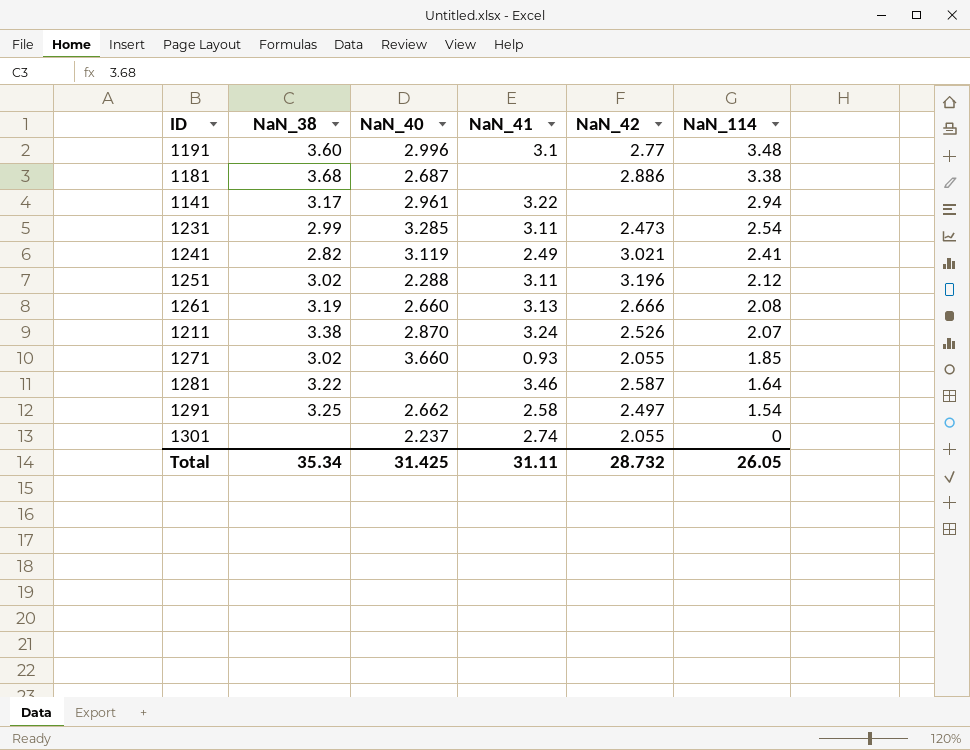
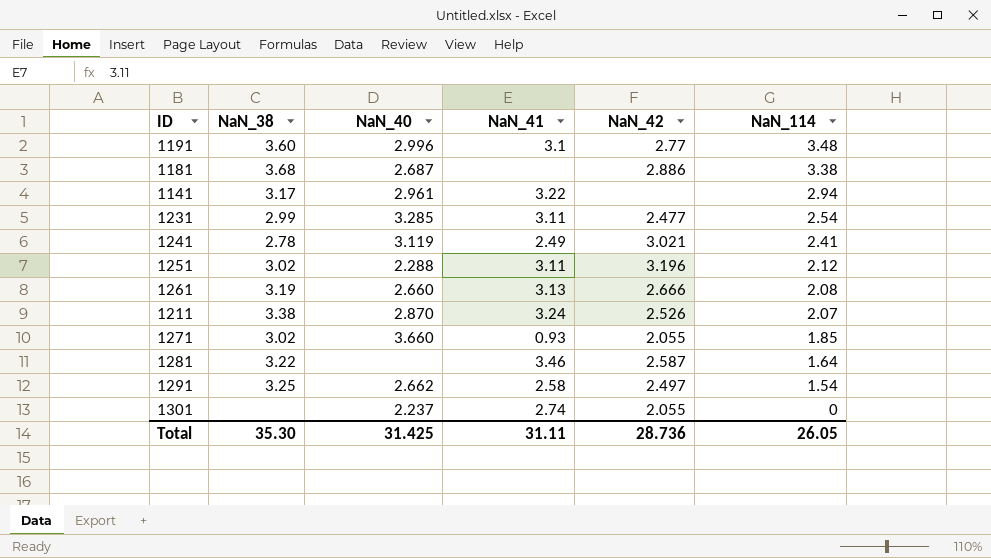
1231 | NaN_42: 2.473 -> 2.477
1241 | NaN_38: 2.82 -> 2.78
Total | NaN_38: 35.34 -> 35.30
Total | NaN_42: 28.732 -> 28.736

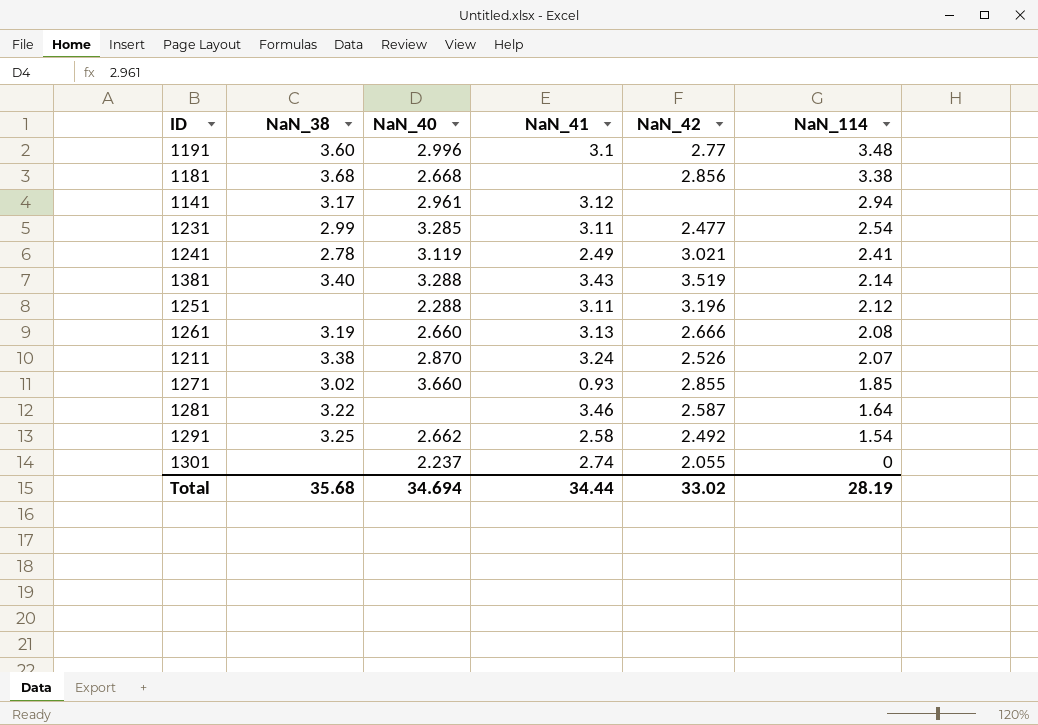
1181 | NaN_40: 2.687 -> 2.668
1181 | NaN_42: 2.886 -> 2.856
1141 | NaN_41: 3.22 -> 3.12
row 1381: none -> 3.40 | 3.288 | 3.43 | 3.519 | 2.14
1251 | NaN_38: 3.02 -> none
1271 | NaN_42: 2.055 -> 2.855
1291 | NaN_42: 2.497 -> 2.492
Total | NaN_38: 35.30 -> 35.68
Total | NaN_40: 31.425 -> 34.694
Total | NaN_41: 31.11 -> 34.44
Total | NaN_42: 28.736 -> 33.02
Total | NaN_114: 26.05 -> 28.19

